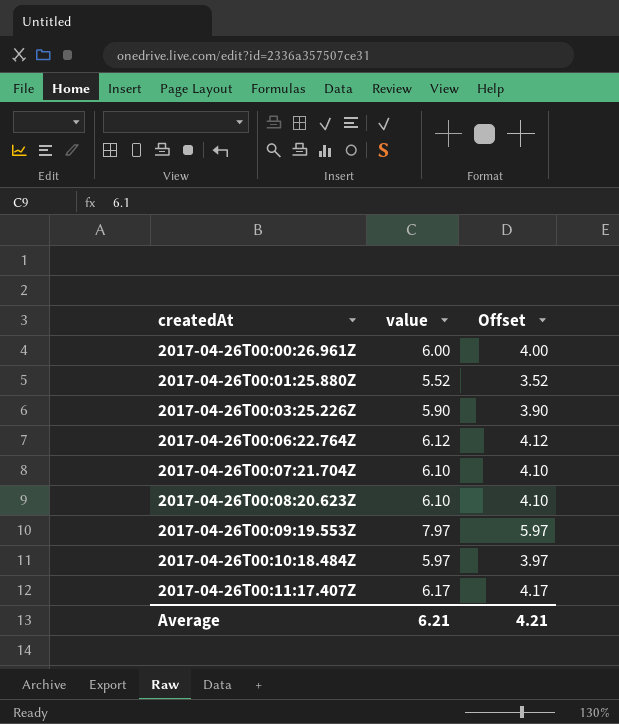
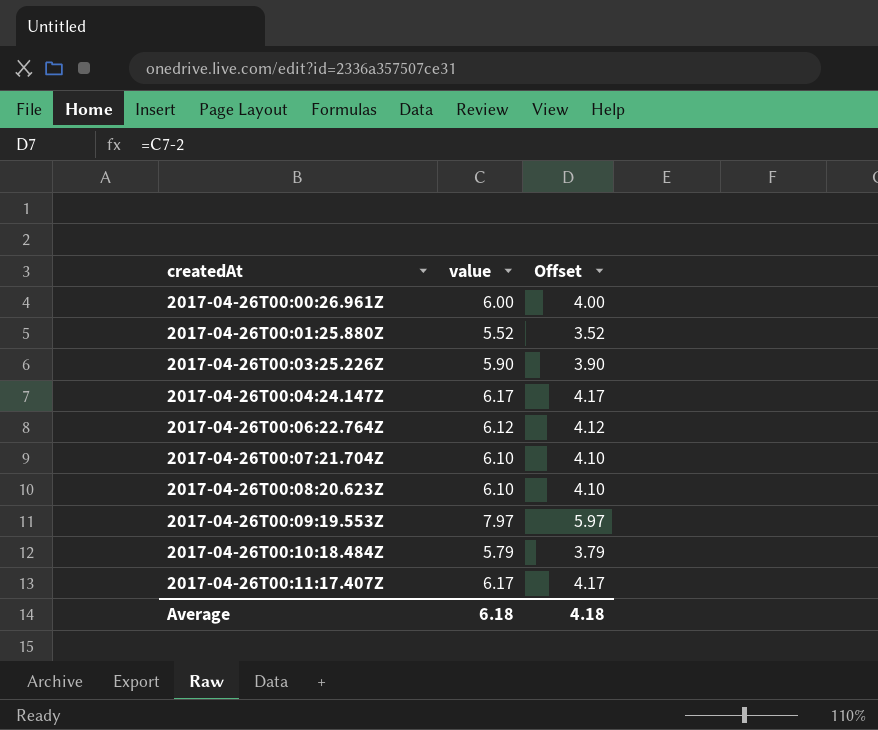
row 2017-04-26T00:04:24.147Z: none -> 6.17 | 4.17
2017-04-26T00:10:18.484Z | value: 5.97 -> 5.79
2017-04-26T00:10:18.484Z | Offset: 3.97 -> 3.79
Average | value: 6.21 -> 6.18
Average | Offset: 4.21 -> 4.18

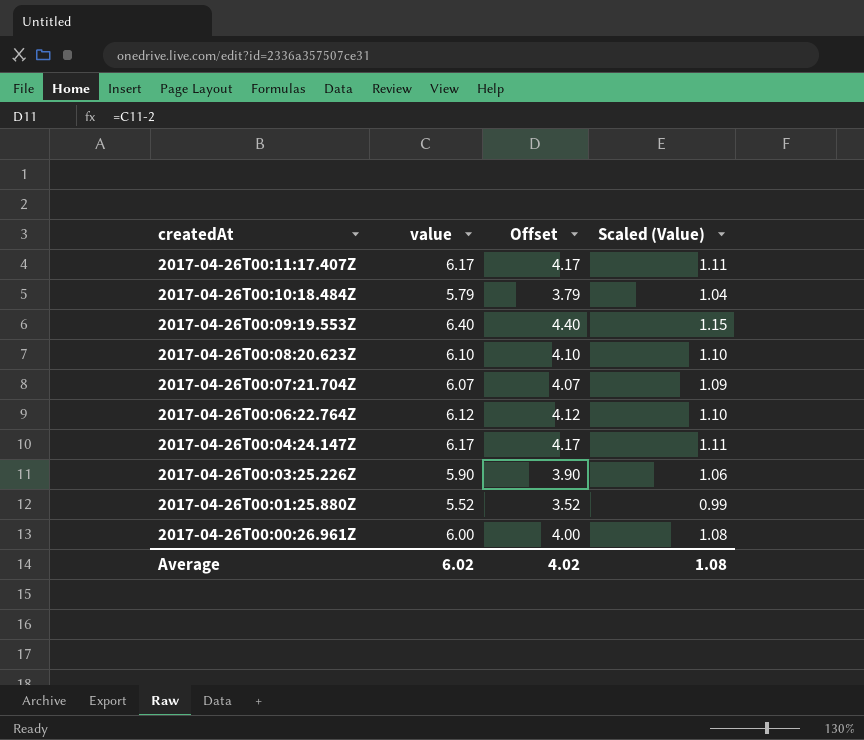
row order: createdAt ascending -> createdAt descending
column Scaled (Value) | formula: none -> [value] * 0.18
2017-04-26T00:09:19.553Z | value: 7.97 -> 6.40
2017-04-26T00:09:19.553Z | Offset: 5.97 -> 4.40
2017-04-26T00:07:21.704Z | value: 6.10 -> 6.07
2017-04-26T00:07:21.704Z | Offset: 4.10 -> 4.07
Average | value: 6.18 -> 6.02
Average | Offset: 4.18 -> 4.02

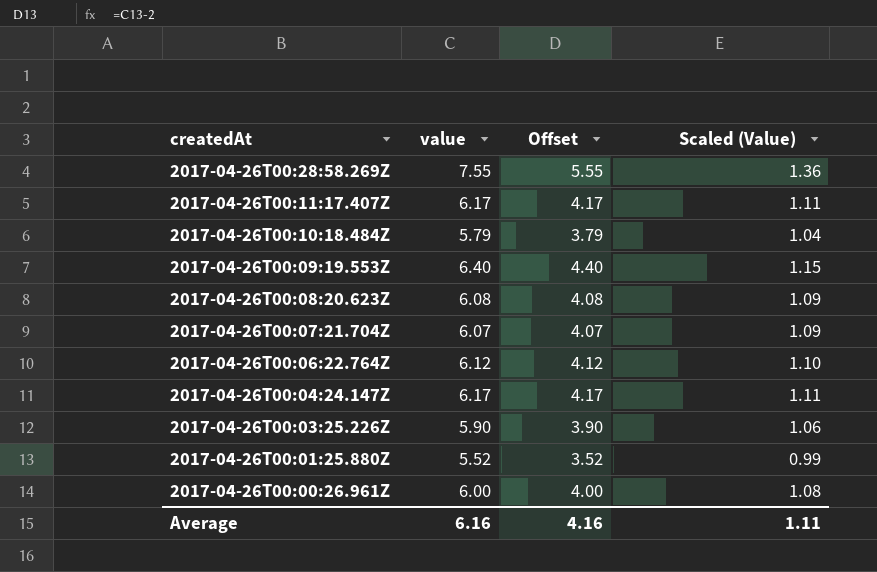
row 2017-04-26T00:28:58.269Z: none -> 7.55 | 5.55 | 1.36
2017-04-26T00:08:20.623Z | value: 6.10 -> 6.08
2017-04-26T00:08:20.623Z | Offset: 4.10 -> 4.08
2017-04-26T00:08:20.623Z | Scaled (Value): 1.10 -> 1.09
Average | value: 6.02 -> 6.16
Average | Offset: 4.02 -> 4.16
Average | Scaled (Value): 1.08 -> 1.11

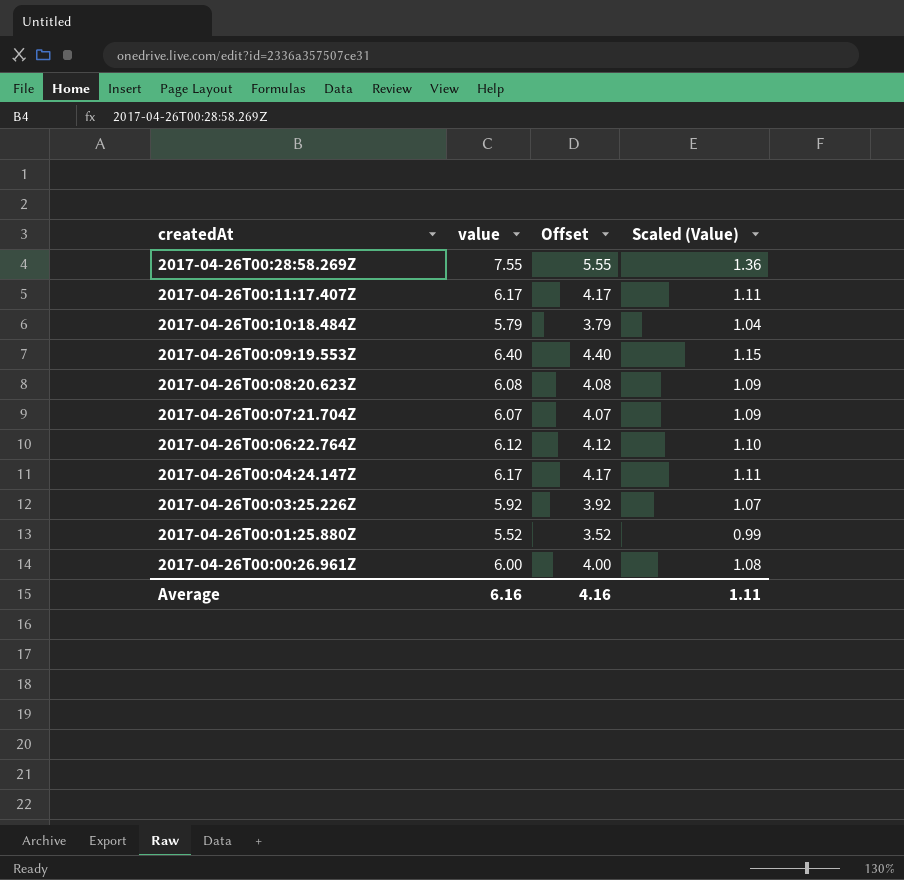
2017-04-26T00:03:25.226Z | value: 5.90 -> 5.92
2017-04-26T00:03:25.226Z | Offset: 3.90 -> 3.92
2017-04-26T00:03:25.226Z | Scaled (Value): 1.06 -> 1.07

